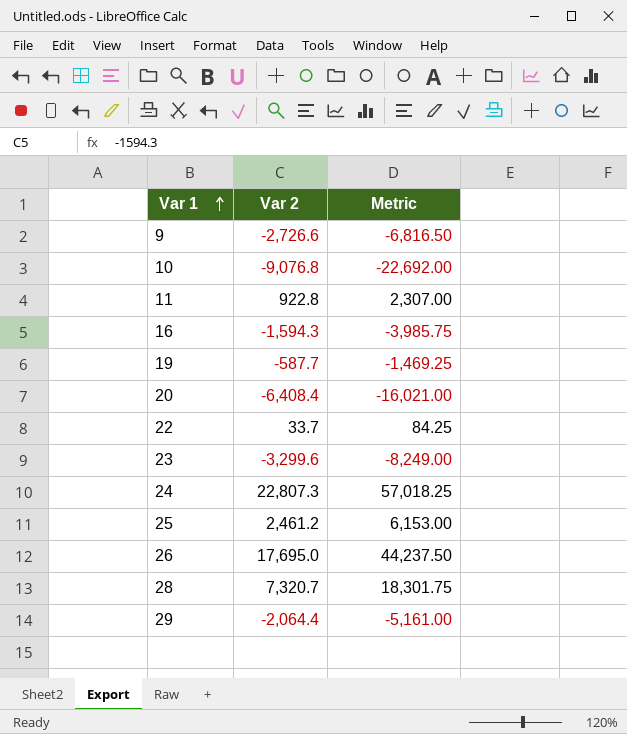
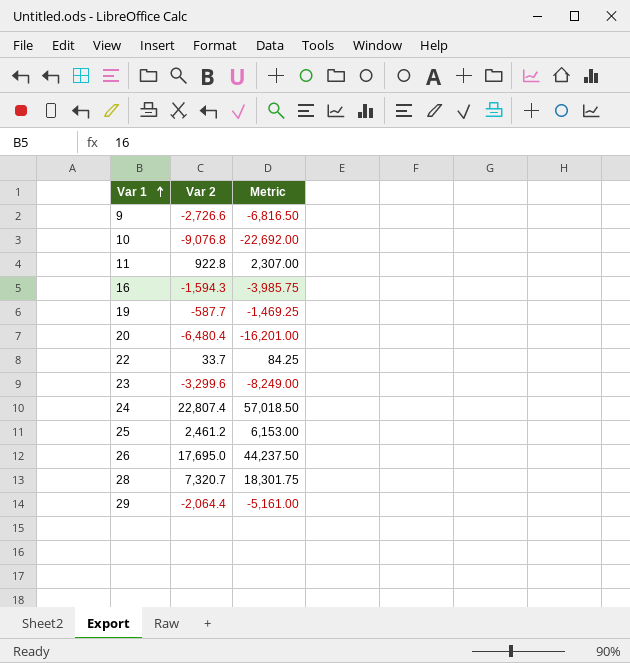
20 | Var 2: -6,408.4 -> -6,480.4
20 | Metric: -16,021.00 -> -16,201.00
24 | Var 2: 22,807.3 -> 22,807.4
24 | Metric: 57,018.25 -> 57,018.50

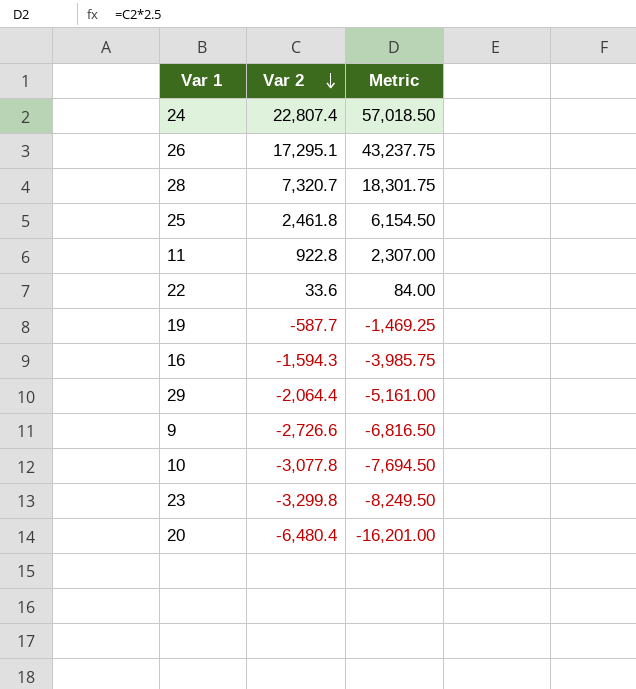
row order: Var 1 ascending -> Var 2 descending
26 | Var 2: 17,695.0 -> 17,295.1
26 | Metric: 44,237.50 -> 43,237.75
25 | Var 2: 2,461.2 -> 2,461.8
25 | Metric: 6,153.00 -> 6,154.50
22 | Var 2: 33.7 -> 33.6
22 | Metric: 84.25 -> 84.00
10 | Var 2: -9,076.8 -> -3,077.8
10 | Metric: -22,692.00 -> -7,694.50
23 | Var 2: -3,299.6 -> -3,299.8
23 | Metric: -8,249.00 -> -8,249.50

